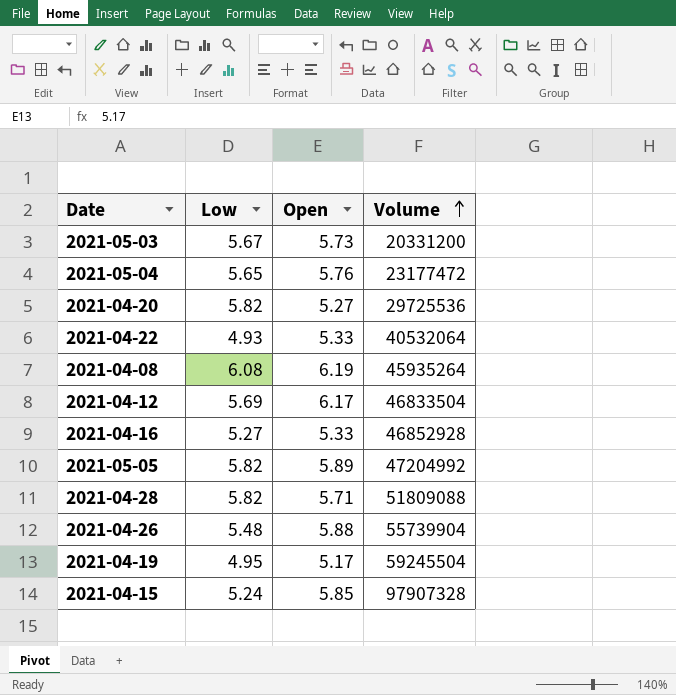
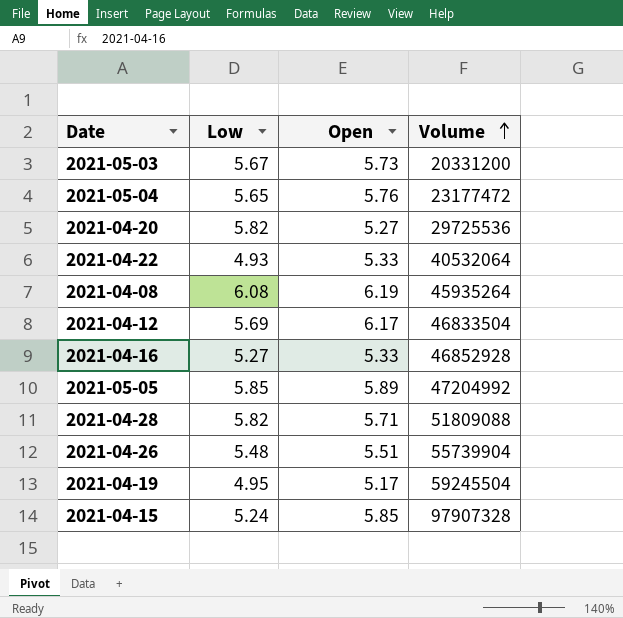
2021-05-05 | Low: 5.82 -> 5.85
2021-04-26 | Open: 5.88 -> 5.51

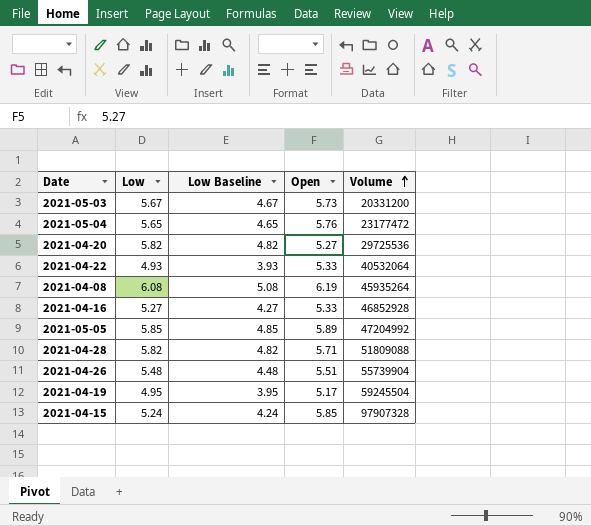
column Low Baseline | formula: none -> [Low] - 1
row 2021-04-12: 5.69 | 6.17 | 46833504 -> none

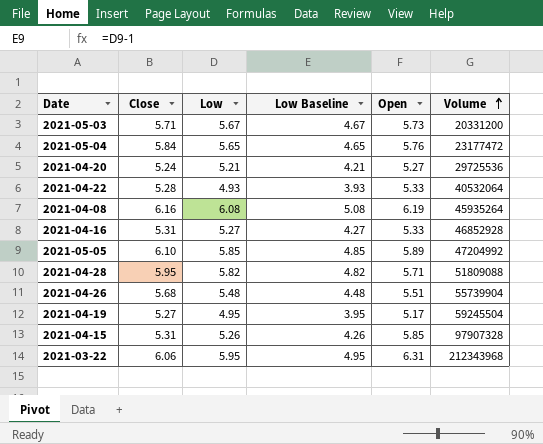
column Close | position: none -> 2
2021-04-20 | Low: 5.82 -> 5.21
2021-04-20 | Low Baseline: 4.82 -> 4.21
2021-04-15 | Low: 5.24 -> 5.26
2021-04-15 | Low Baseline: 4.24 -> 4.26
row 2021-03-22: none -> 6.06 | 5.95 | 4.95 | 6.31 | 212343968

